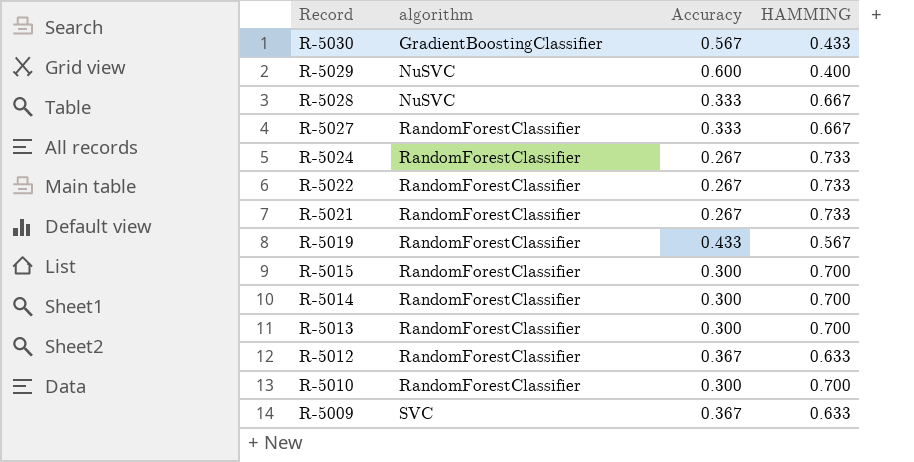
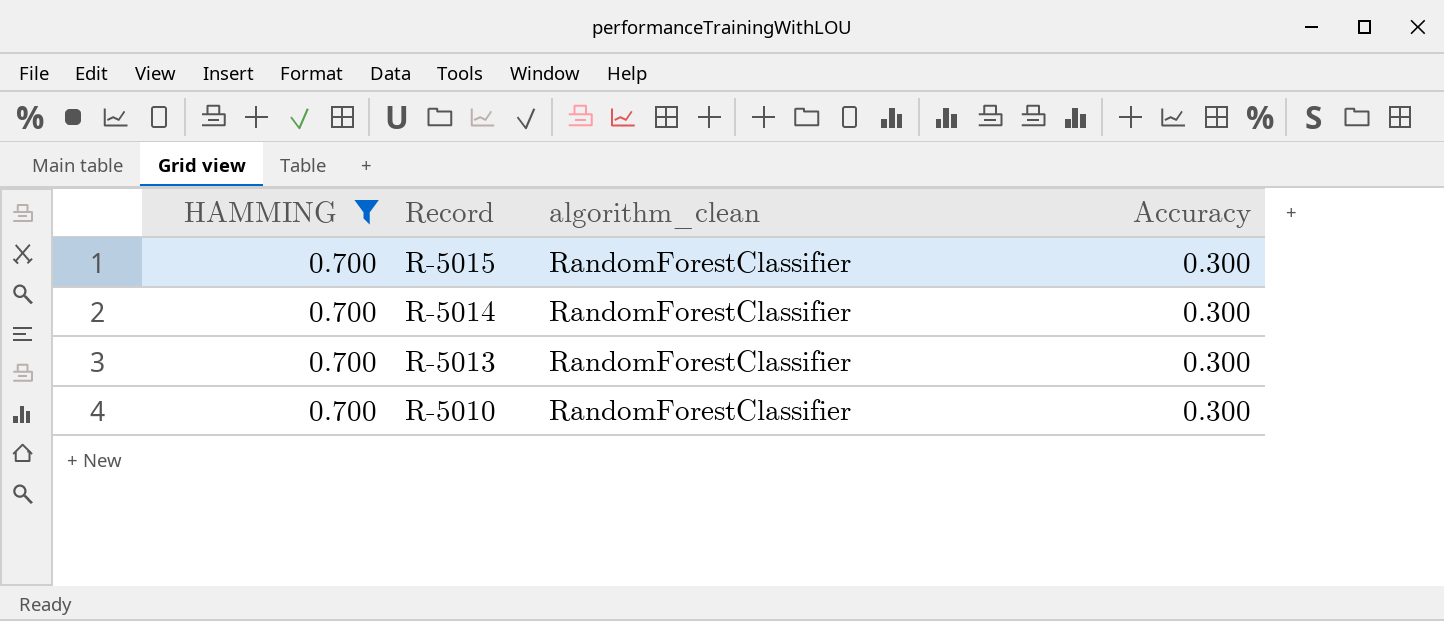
filter: none -> HAMMING = 0.700
column HAMMING | position: 4 -> 1
column name: algorithm -> algorithm_clean

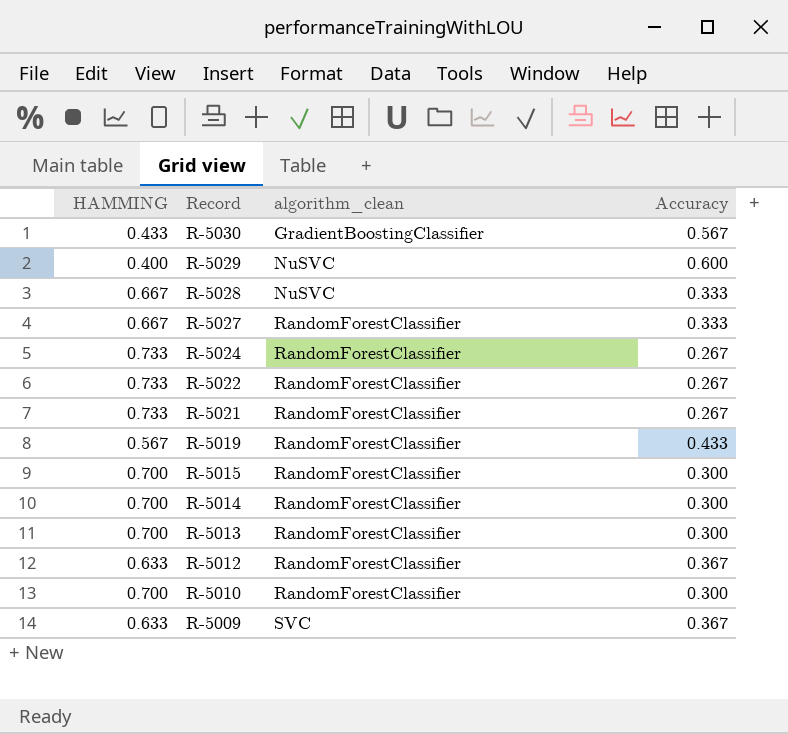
filter: HAMMING = 0.700 -> none

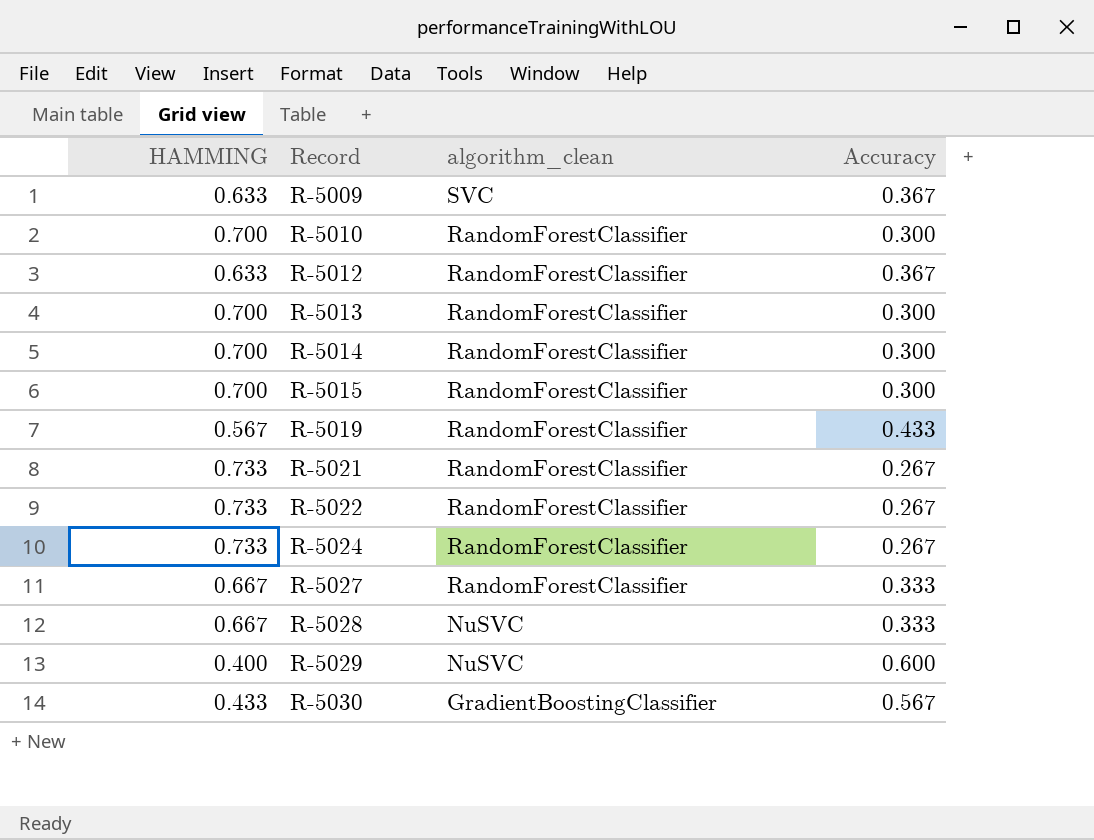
row order: Record descending -> Record ascending

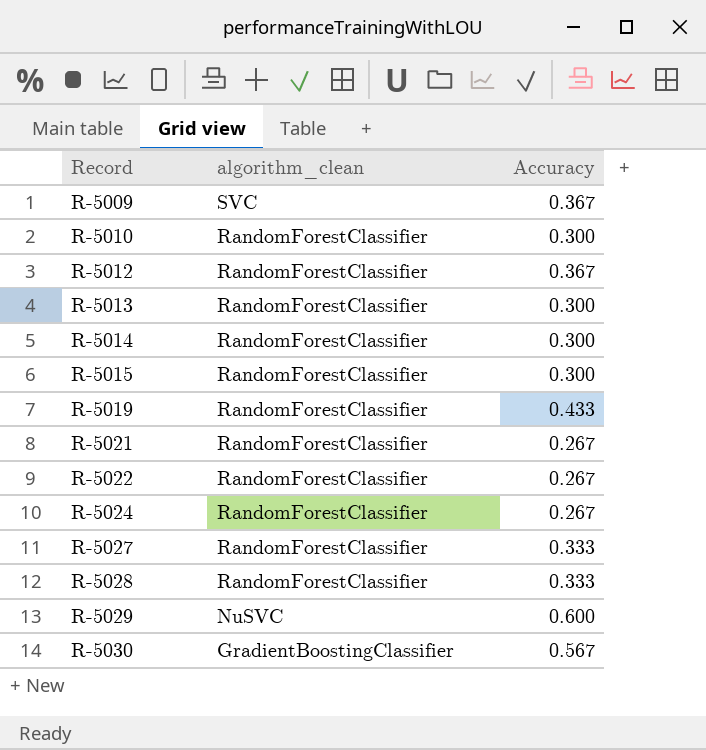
column HAMMING | position: 1 -> none
R-5028 | algorithm_clean: NuSVC -> RandomForestClassifier

